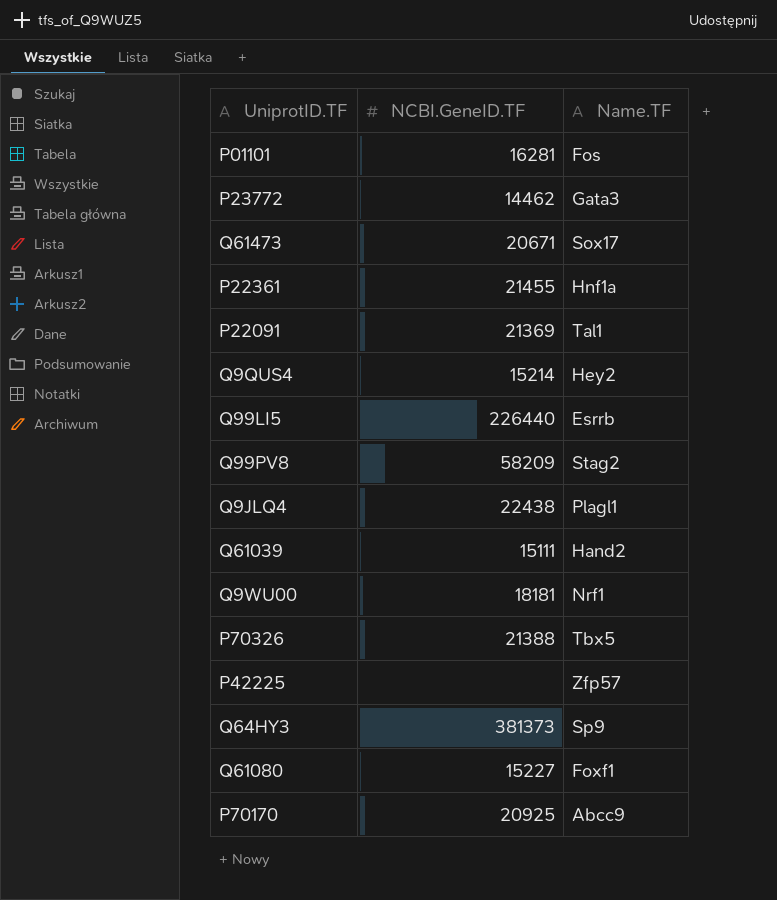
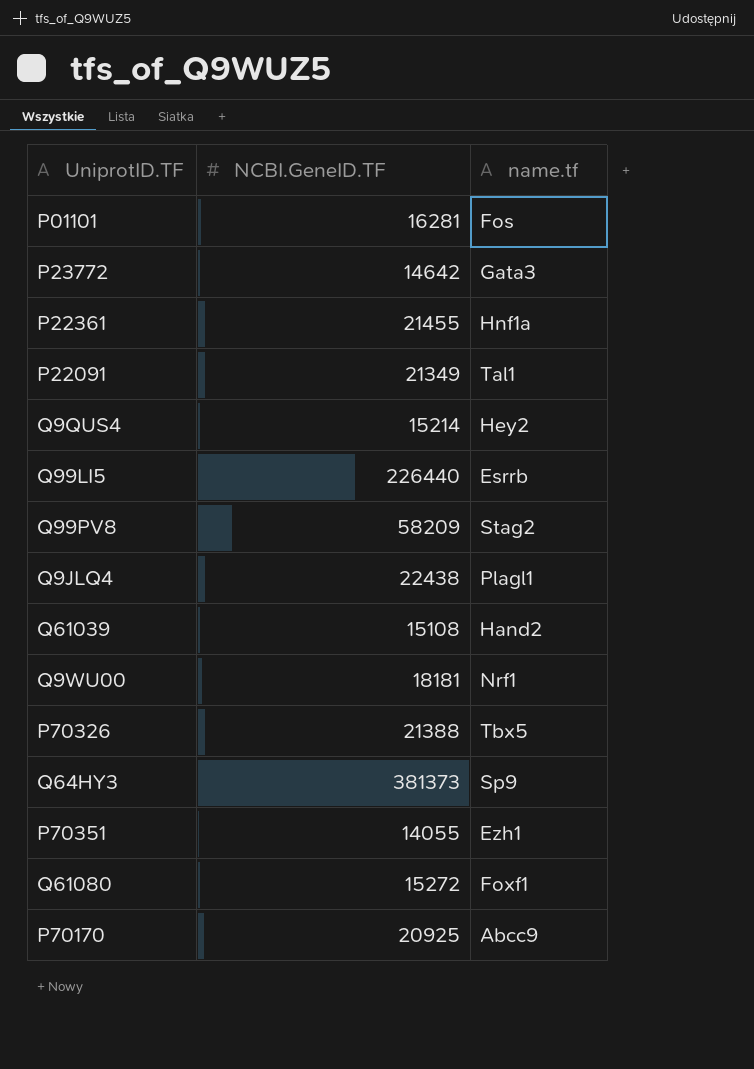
column name: Name.TF -> name.tf
row Q61473: 20671 | Sox17 -> none
row P42225: none | Zfp57 -> none
P23772 | NCBI.GeneID.TF: 14462 -> 14642
P22091 | NCBI.GeneID.TF: 21369 -> 21349
Q61039 | NCBI.GeneID.TF: 15111 -> 15108
row P70351: none -> 14055 | Ezh1
Q61080 | NCBI.GeneID.TF: 15227 -> 15272

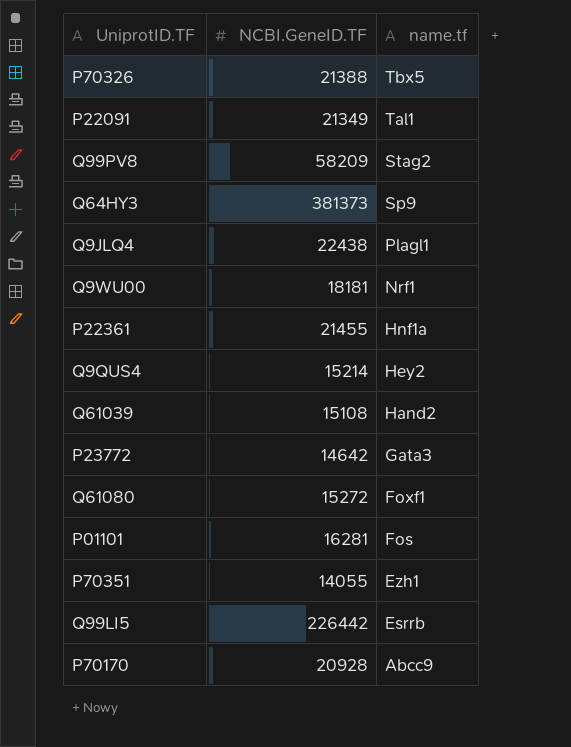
row order: none -> name.tf descending
Q99LI5 | NCBI.GeneID.TF: 226440 -> 226442
P70170 | NCBI.GeneID.TF: 20925 -> 20928

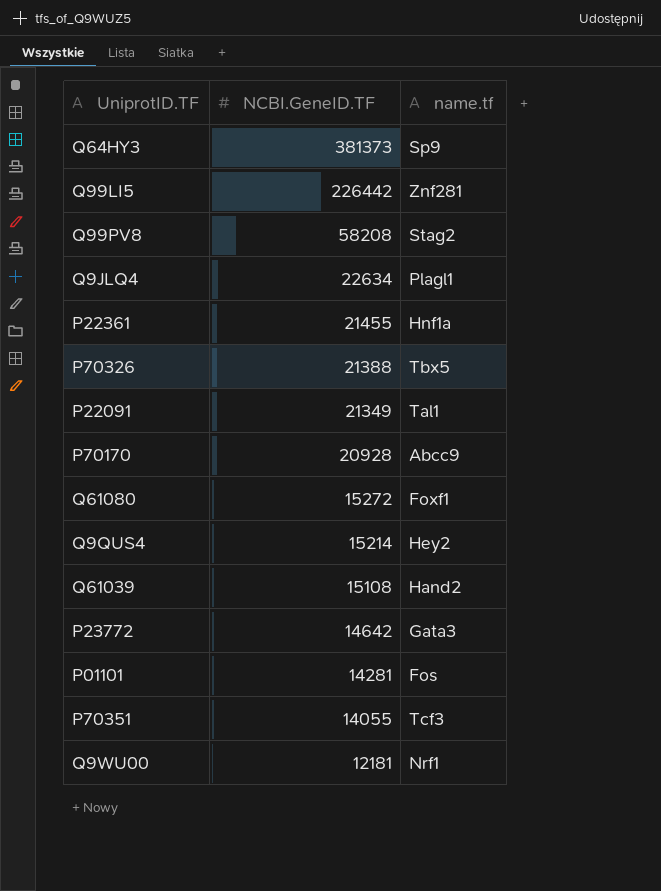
row order: name.tf descending -> NCBI.GeneID.TF descending
Q99LI5 | name.tf: Esrrb -> Znf281
Q99PV8 | NCBI.GeneID.TF: 58209 -> 58208
Q9JLQ4 | NCBI.GeneID.TF: 22438 -> 22634
P01101 | NCBI.GeneID.TF: 16281 -> 14281
P70351 | name.tf: Ezh1 -> Tcf3
Q9WU00 | NCBI.GeneID.TF: 18181 -> 12181

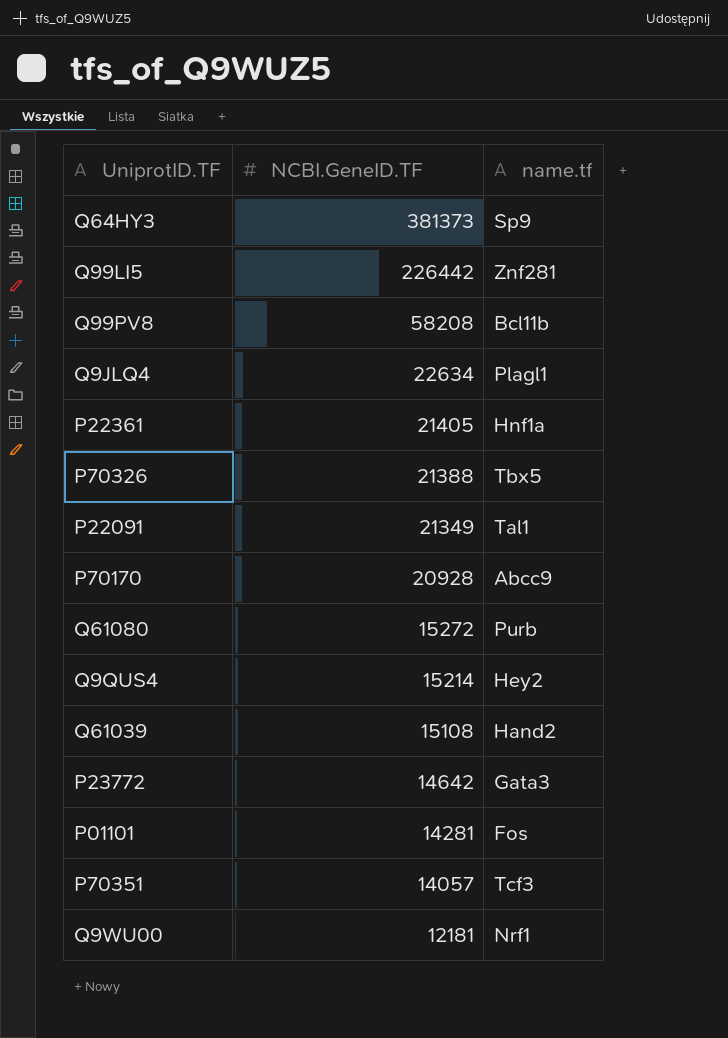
Q99PV8 | name.tf: Stag2 -> Bcl11b
P22361 | NCBI.GeneID.TF: 21455 -> 21405
Q61080 | name.tf: Foxf1 -> Purb
P70351 | NCBI.GeneID.TF: 14055 -> 14057

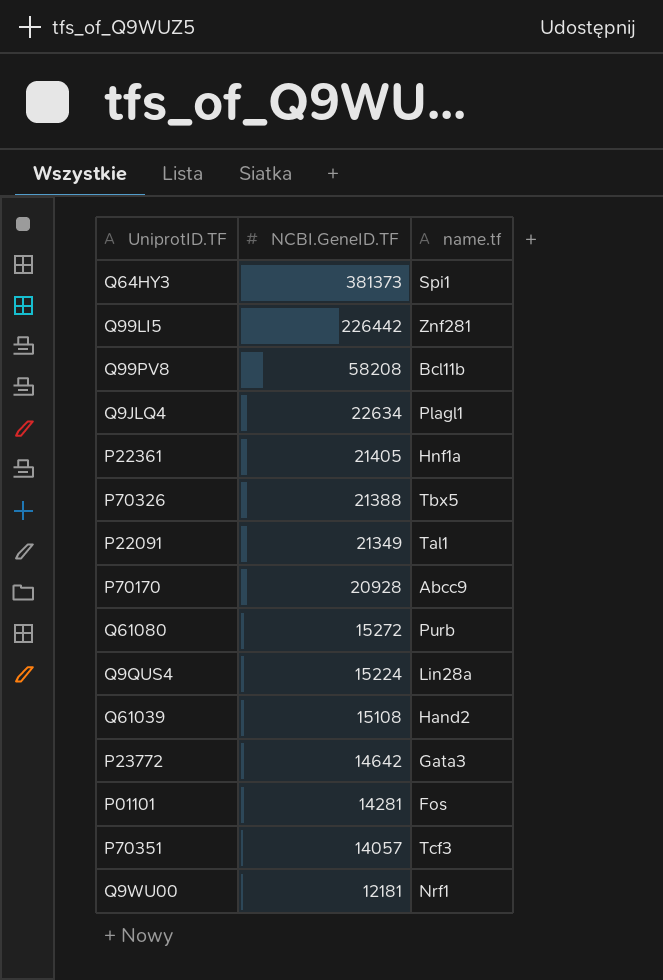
Q64HY3 | name.tf: Sp9 -> Spi1
Q9QUS4 | NCBI.GeneID.TF: 15214 -> 15224
Q9QUS4 | name.tf: Hey2 -> Lin28a

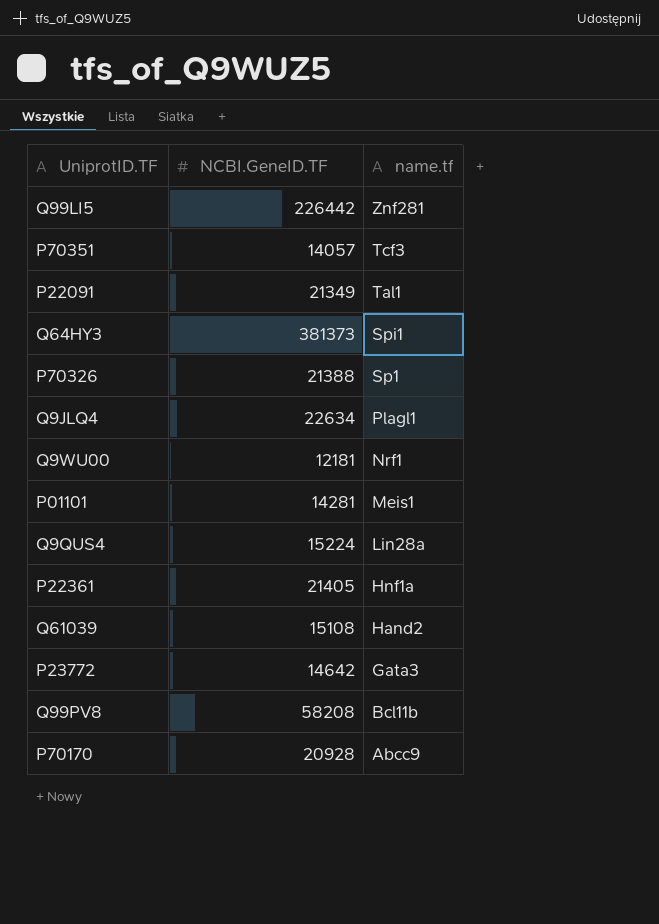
row order: NCBI.GeneID.TF descending -> name.tf descending
row Q61080: 15272 | Purb -> none
P70326 | name.tf: Tbx5 -> Sp1
P01101 | name.tf: Fos -> Meis1

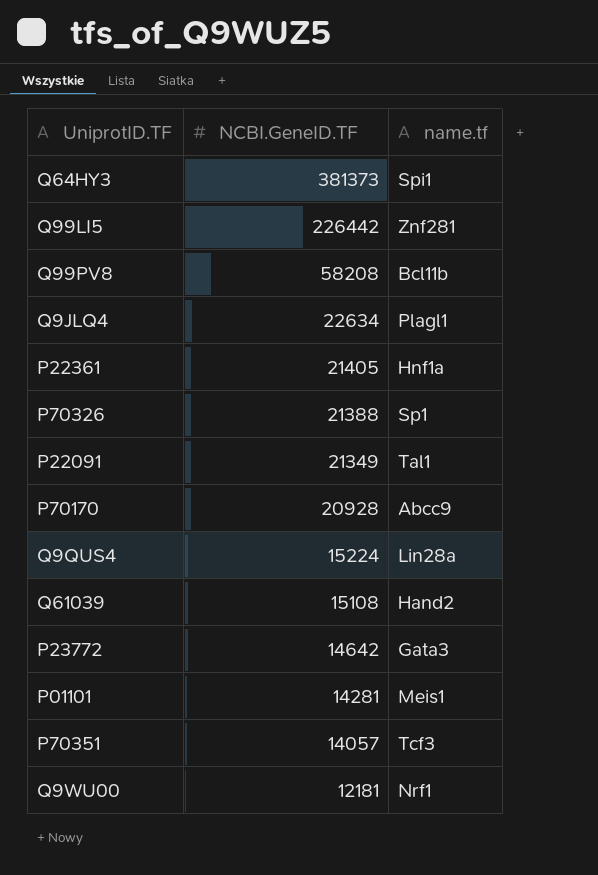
row order: name.tf descending -> NCBI.GeneID.TF descending

